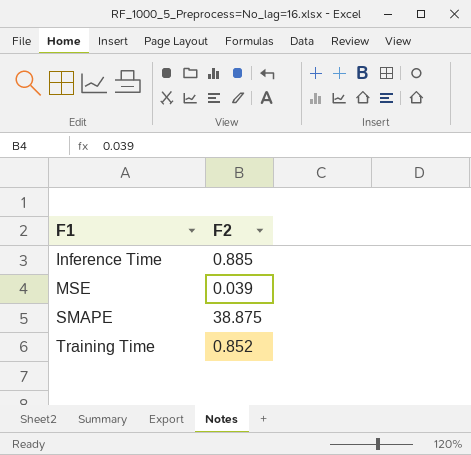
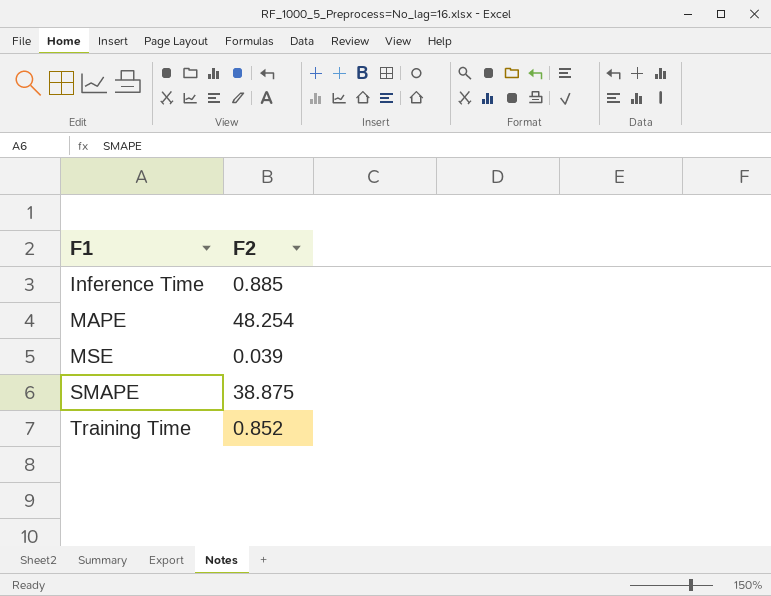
row MAPE: none -> 48.254

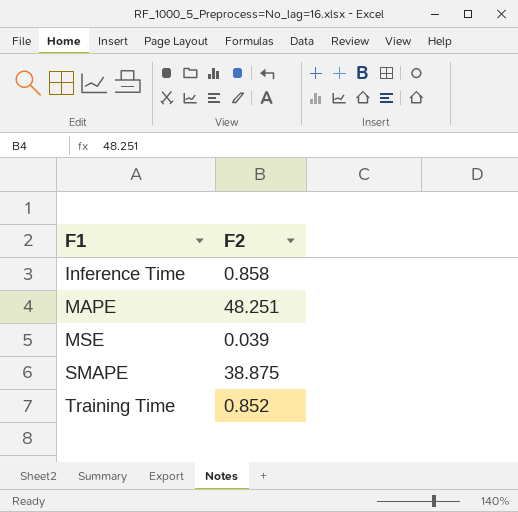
Inference Time | F2: 0.885 -> 0.858
MAPE | F2: 48.254 -> 48.251

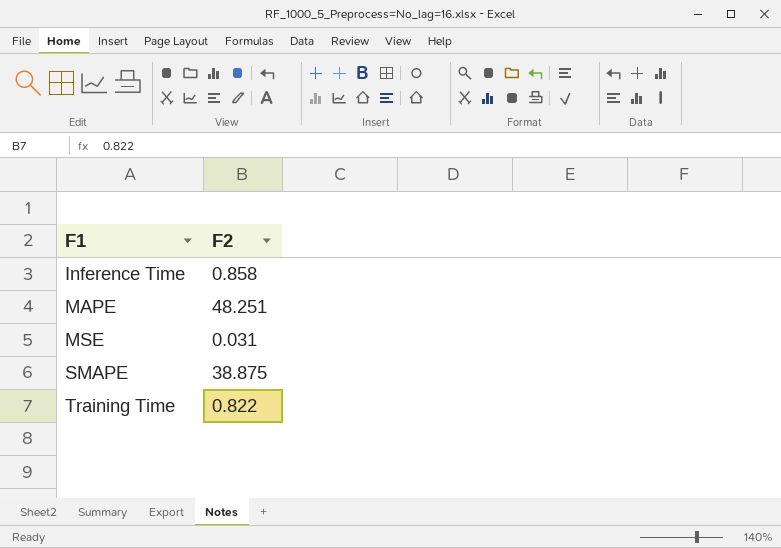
MSE | F2: 0.039 -> 0.031
Training Time | F2: 0.852 -> 0.822

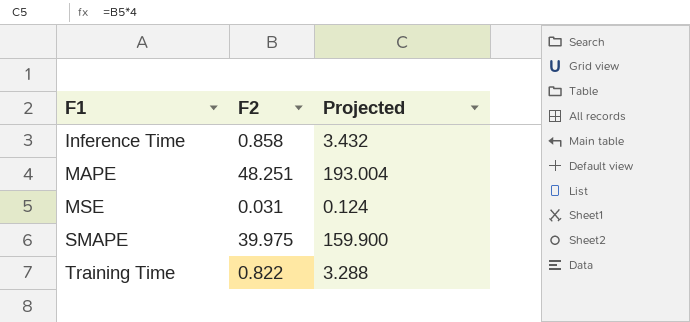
column Projected | formula: none -> [F2] * 4
SMAPE | F2: 38.875 -> 39.975

